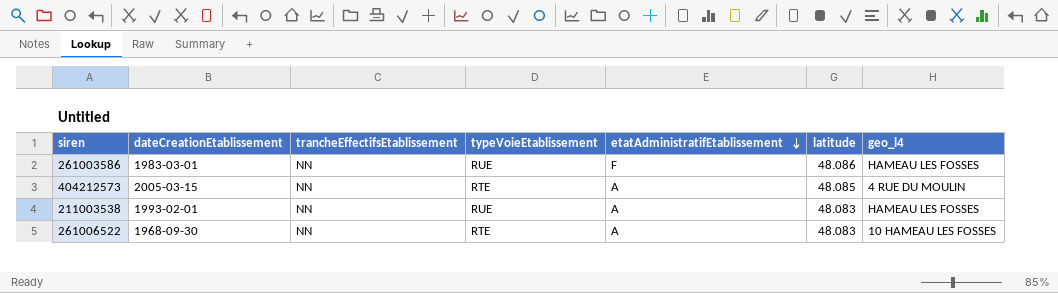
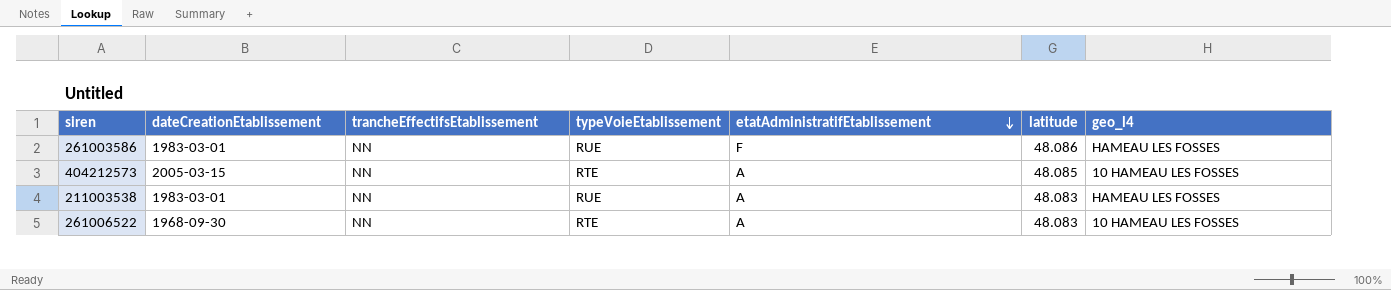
404212573 | geo_l4: 4 RUE DU MOULIN -> 10 HAMEAU LES FOSSES
211003538 | dateCreationEtablissement: 1993-02-01 -> 1983-03-01

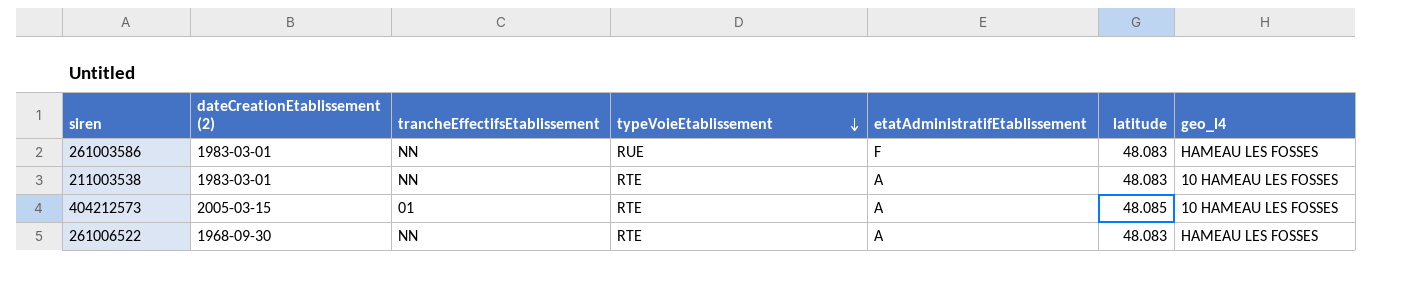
row order: etatAdministratifEtablissement descending -> typeVoieEtablissement descending
column name: dateCreationEtablissement -> dateCreationEtablissement (2)
261003586 | latitude: 48.086 -> 48.083
211003538 | typeVoieEtablissement: RUE -> RTE
211003538 | geo_l4: HAMEAU LES FOSSES -> 10 HAMEAU LES FOSSES
404212573 | trancheEffectifsEtablissement: NN -> 01
261006522 | geo_l4: 10 HAMEAU LES FOSSES -> HAMEAU LES FOSSES

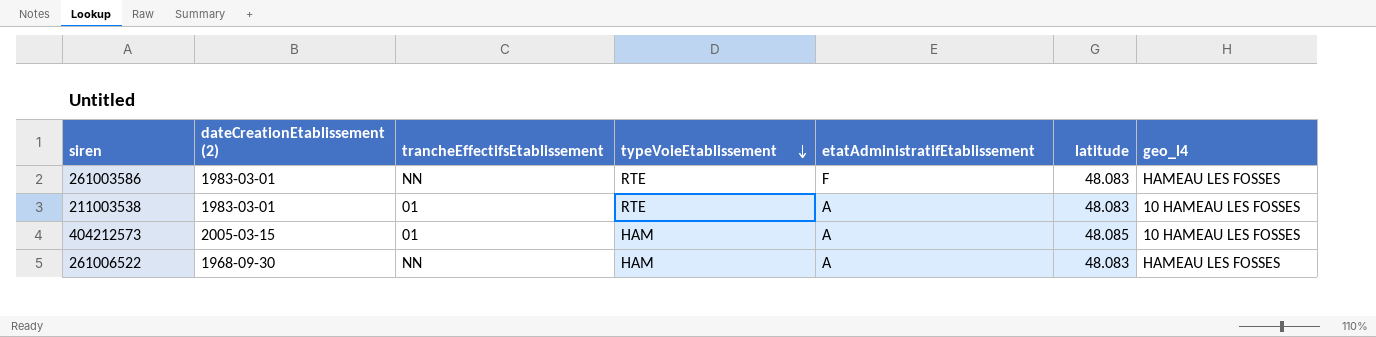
261003586 | typeVoieEtablissement: RUE -> RTE
211003538 | trancheEffectifsEtablissement: NN -> 01
404212573 | typeVoieEtablissement: RTE -> HAM
261006522 | typeVoieEtablissement: RTE -> HAM

